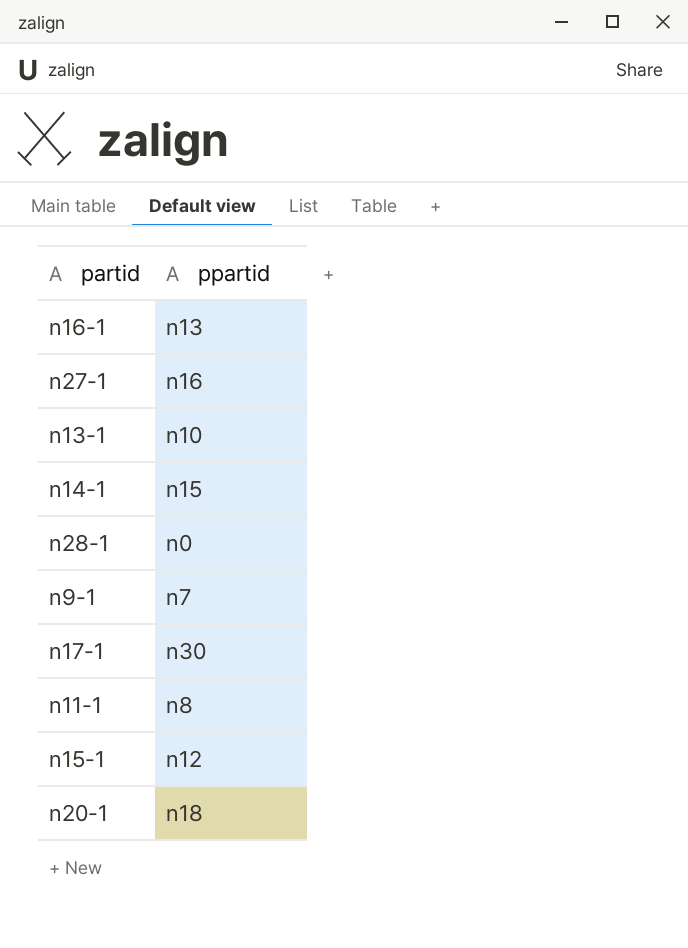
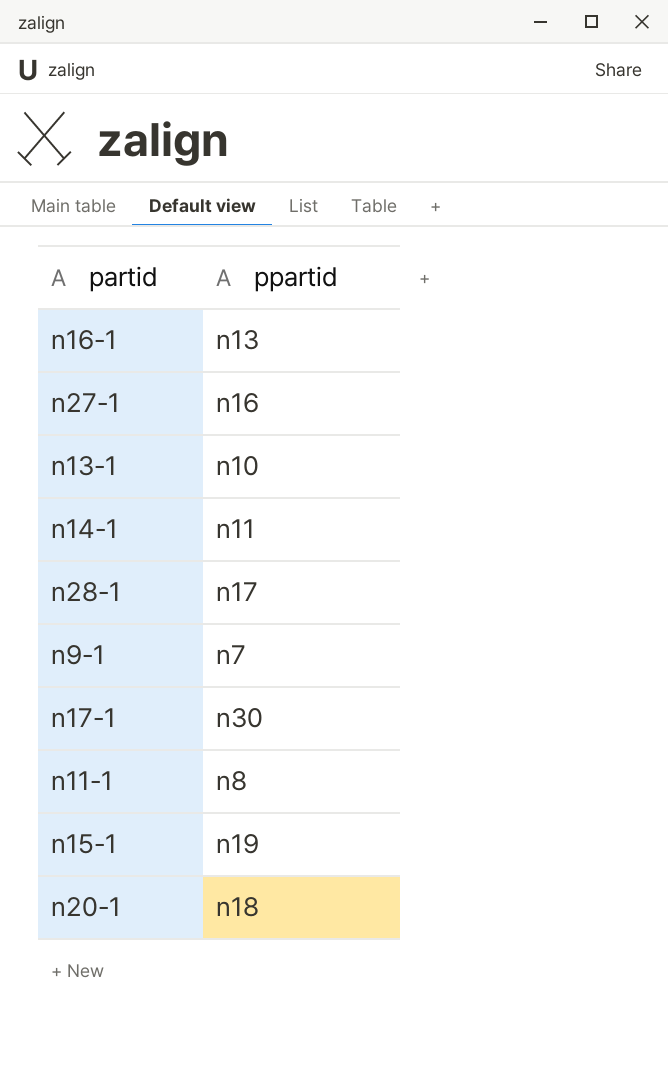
n14-1 | ppartid: n15 -> n11
n28-1 | ppartid: n0 -> n17
n15-1 | ppartid: n12 -> n19

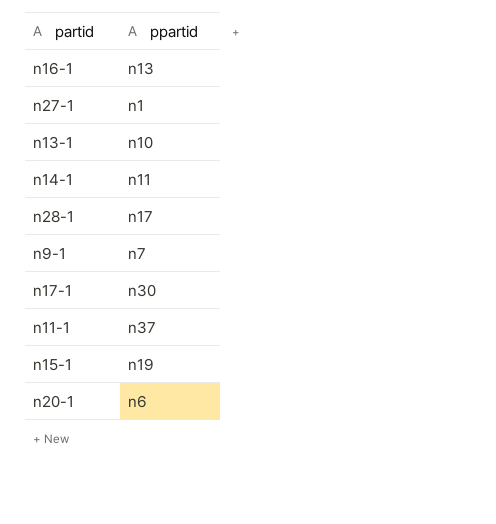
n27-1 | ppartid: n16 -> n1
n11-1 | ppartid: n8 -> n37
n20-1 | ppartid: n18 -> n6

